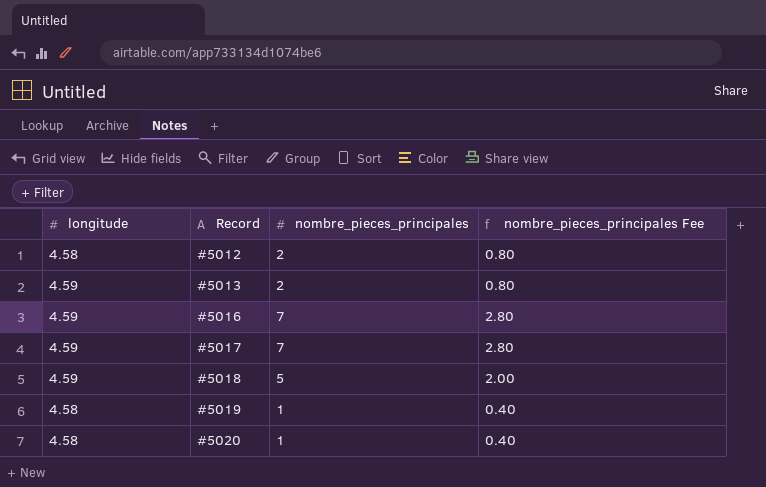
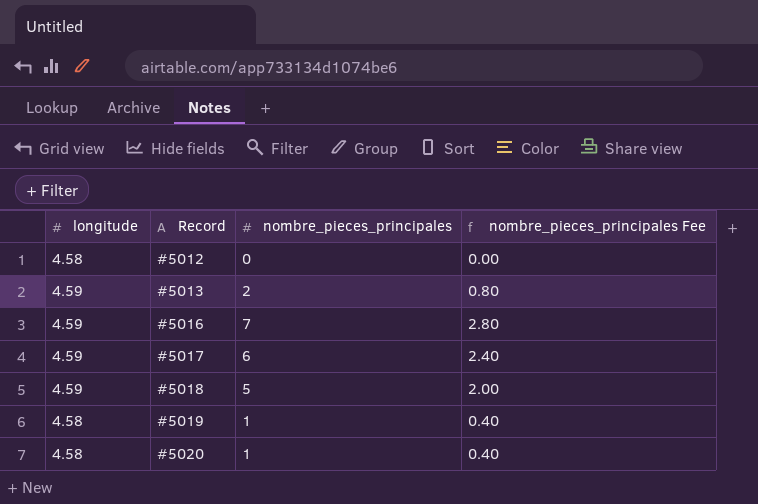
#5012 | nombre_pieces_principales: 2 -> 0
#5012 | nombre_pieces_principales Fee: 0.80 -> 0.00
#5017 | nombre_pieces_principales: 7 -> 6
#5017 | nombre_pieces_principales Fee: 2.80 -> 2.40

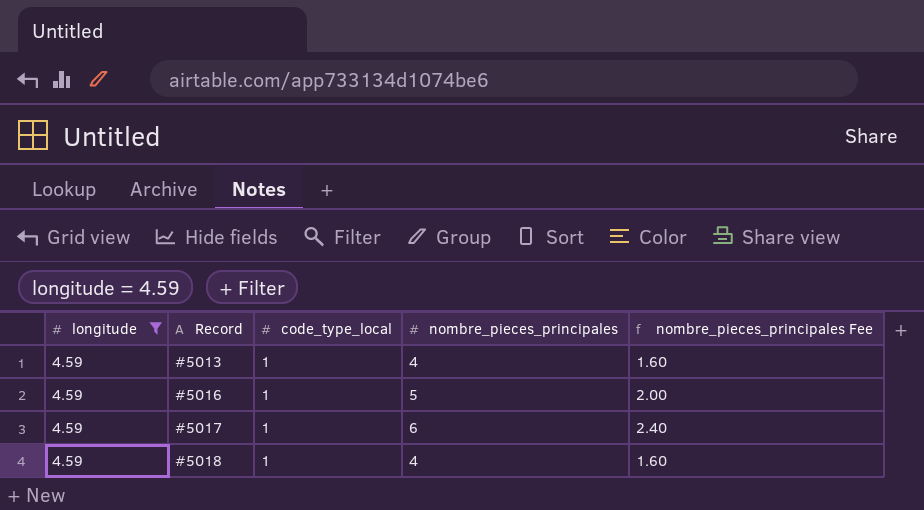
filter: none -> longitude = 4.59
column code_type_local | position: none -> 3
#5013 | nombre_pieces_principales: 2 -> 4
#5013 | nombre_pieces_principales Fee: 0.80 -> 1.60
#5016 | nombre_pieces_principales: 7 -> 5
#5016 | nombre_pieces_principales Fee: 2.80 -> 2.00
#5018 | nombre_pieces_principales: 5 -> 4
#5018 | nombre_pieces_principales Fee: 2.00 -> 1.60

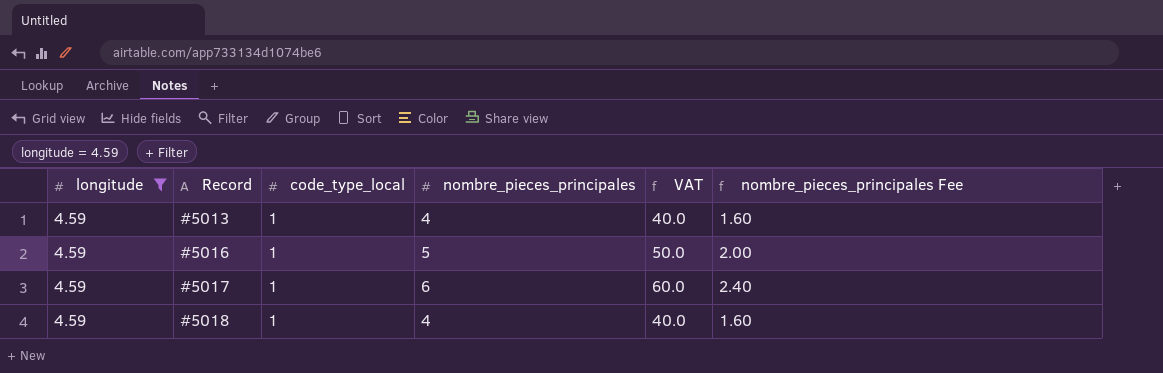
column VAT | formula: none -> [nombre_pieces_principales] * 10

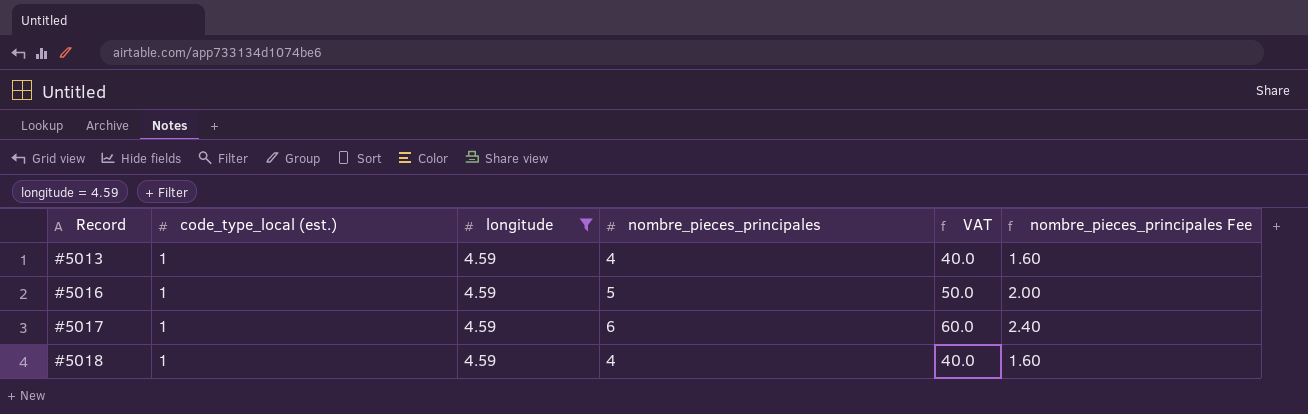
column name: code_type_local -> code_type_local (est.)
column longitude | position: 1 -> 3

